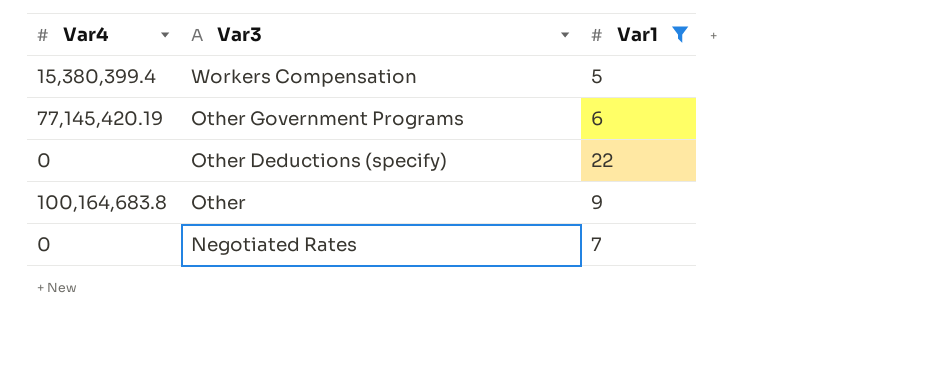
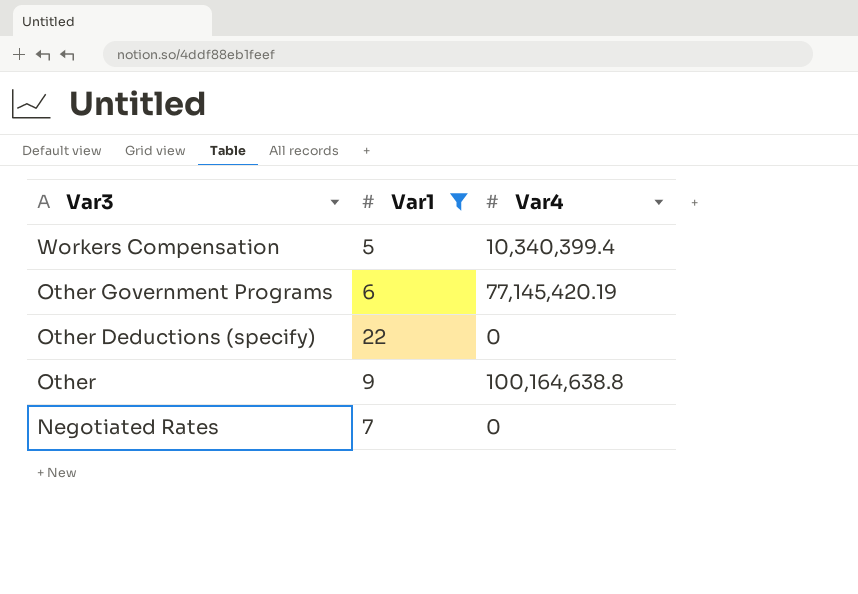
column Var4 | position: 1 -> 3
Workers Compensation | Var4: 15,380,399.4 -> 10,340,399.4
Other | Var4: 100,164,683.8 -> 100,164,638.8

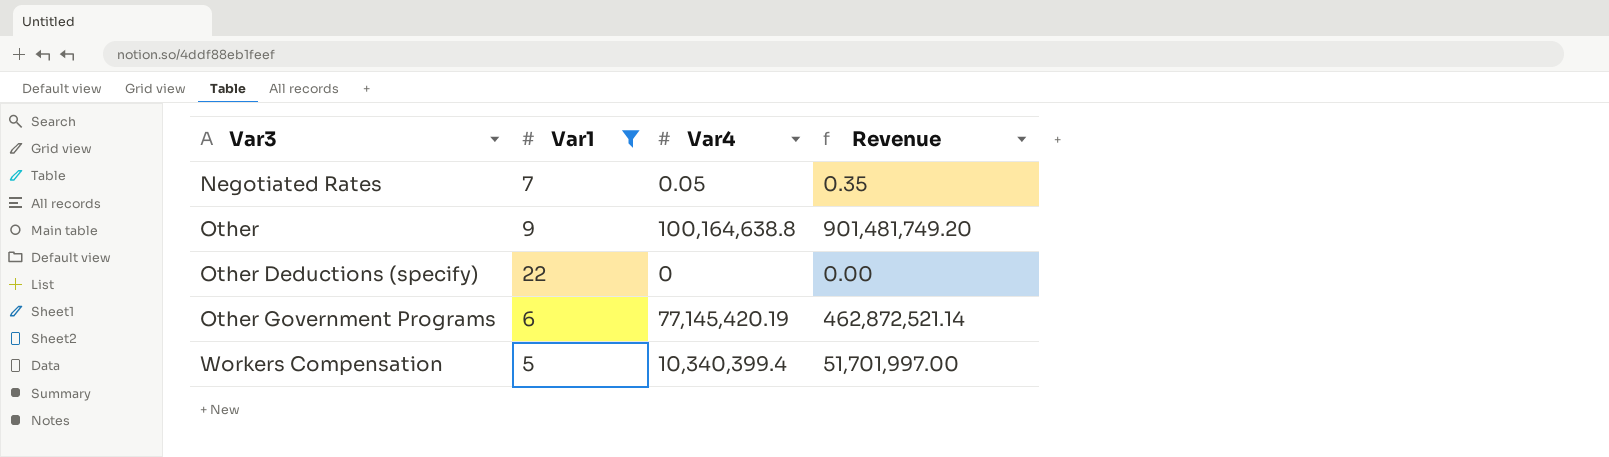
row order: Var3 descending -> Var3 ascending
column Revenue | formula: none -> [Var1] * [Var4]
Negotiated Rates | Var4: 0 -> 0.05

